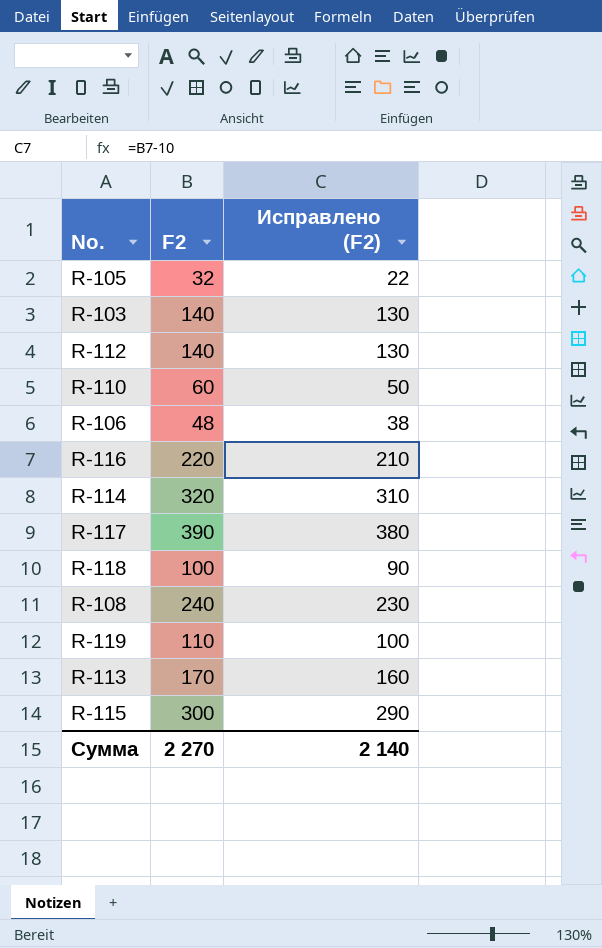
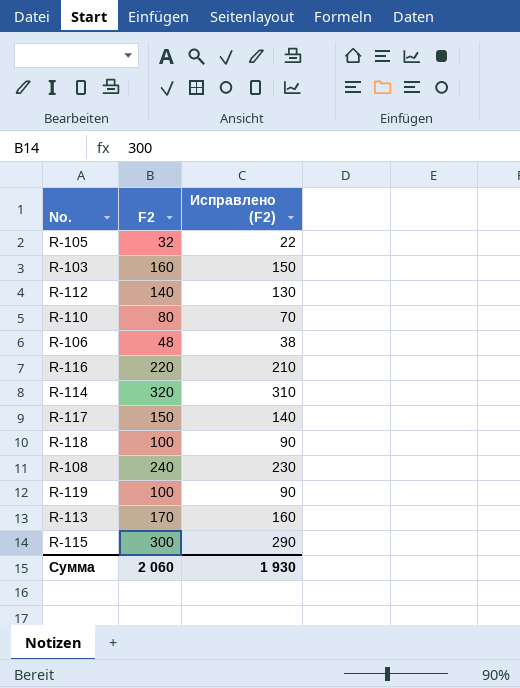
R-103 | F2: 140 -> 160
R-103 | Исправлено (F2): 130 -> 150
R-110 | F2: 60 -> 80
R-110 | Исправлено (F2): 50 -> 70
R-117 | F2: 390 -> 150
R-117 | Исправлено (F2): 380 -> 140
R-119 | F2: 110 -> 100
R-119 | Исправлено (F2): 100 -> 90
Сумма | F2: 2 270 -> 2 060
Сумма | Исправлено (F2): 2 140 -> 1 930

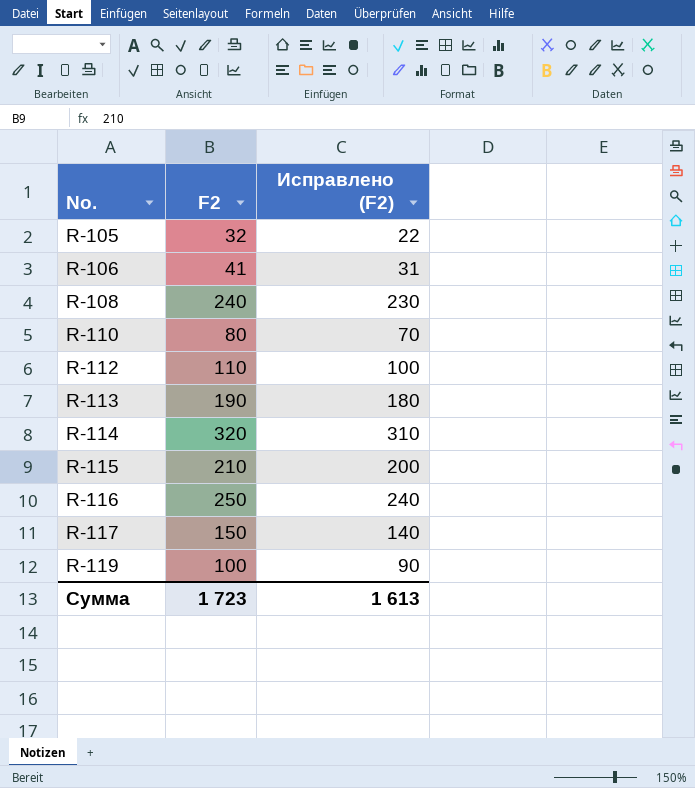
row order: none -> No. ascending
row R-103: 160 | 150 -> none
row R-118: 100 | 90 -> none
R-106 | F2: 48 -> 41
R-106 | Исправлено (F2): 38 -> 31
R-112 | F2: 140 -> 110
R-112 | Исправлено (F2): 130 -> 100
R-113 | F2: 170 -> 190
R-113 | Исправлено (F2): 160 -> 180
R-115 | F2: 300 -> 210
R-115 | Исправлено (F2): 290 -> 200
R-116 | F2: 220 -> 250
R-116 | Исправлено (F2): 210 -> 240
Сумма | F2: 2 060 -> 1 723
Сумма | Исправлено (F2): 1 930 -> 1 613

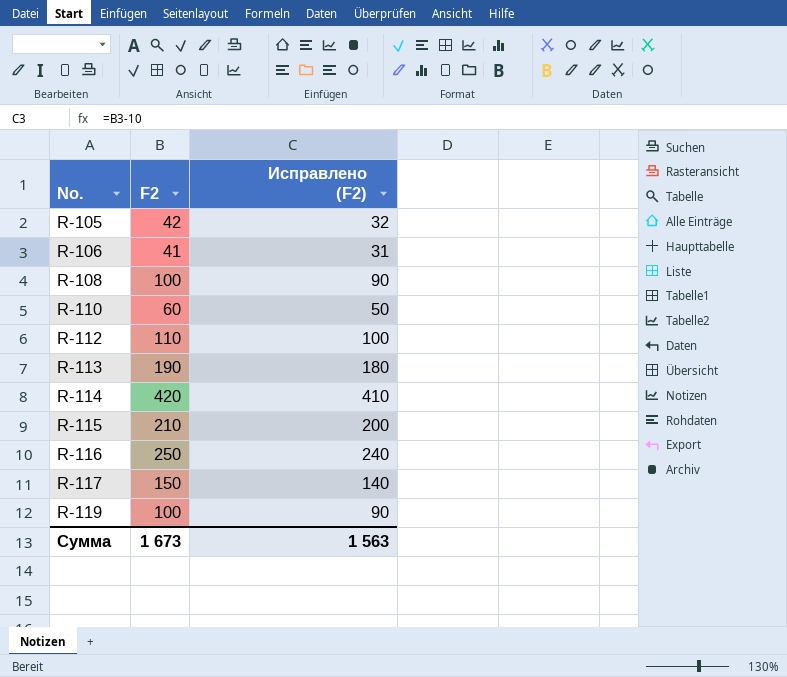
R-105 | F2: 32 -> 42
R-105 | Исправлено (F2): 22 -> 32
R-108 | F2: 240 -> 100
R-108 | Исправлено (F2): 230 -> 90
R-110 | F2: 80 -> 60
R-110 | Исправлено (F2): 70 -> 50
R-114 | F2: 320 -> 420
R-114 | Исправлено (F2): 310 -> 410
Сумма | F2: 1 723 -> 1 673
Сумма | Исправлено (F2): 1 613 -> 1 563

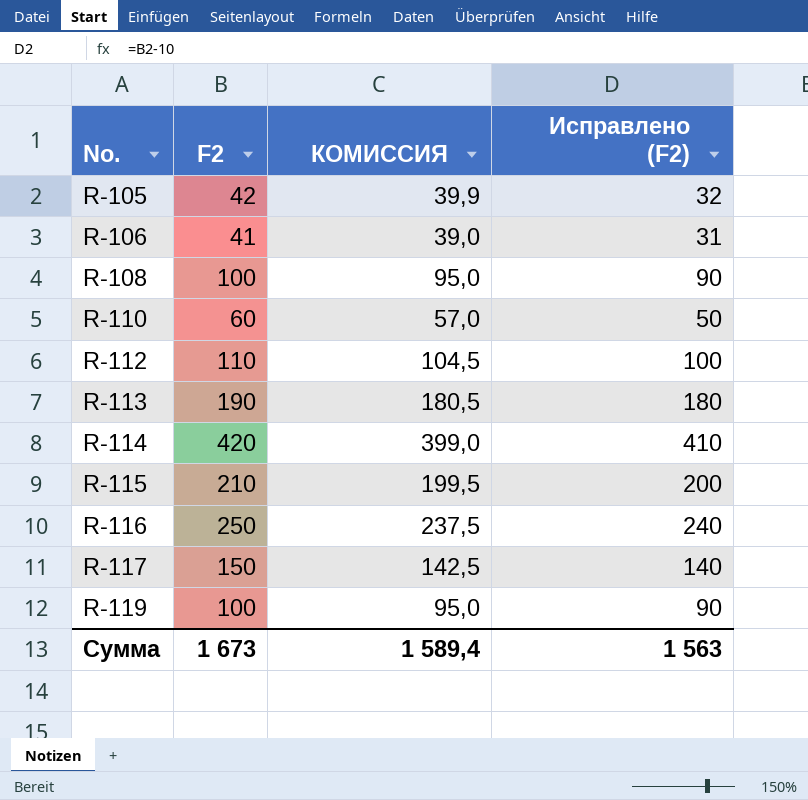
column КОМИССИЯ | formula: none -> [F2] * 0,95

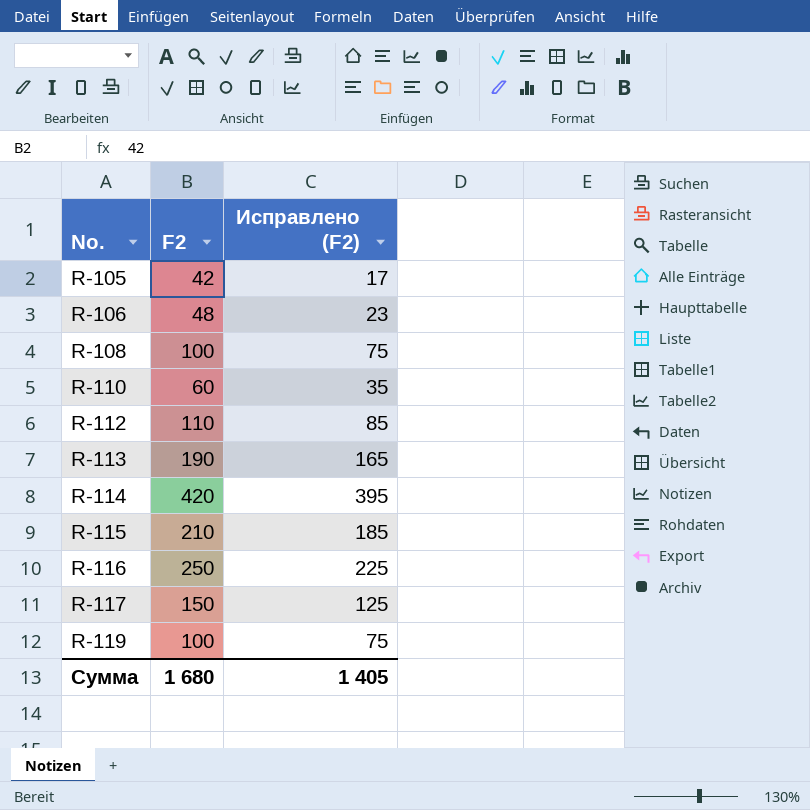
column КОМИССИЯ | formula: [F2] * 0,95 -> none
column Исправлено (F2) | formula: [F2] - 10 -> [F2] - 25
R-106 | F2: 41 -> 48
Сумма | F2: 1 673 -> 1 680
Сумма | Исправлено (F2): 1 563 -> 1 405

